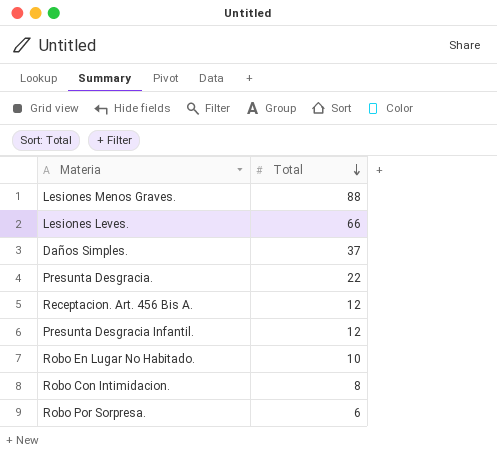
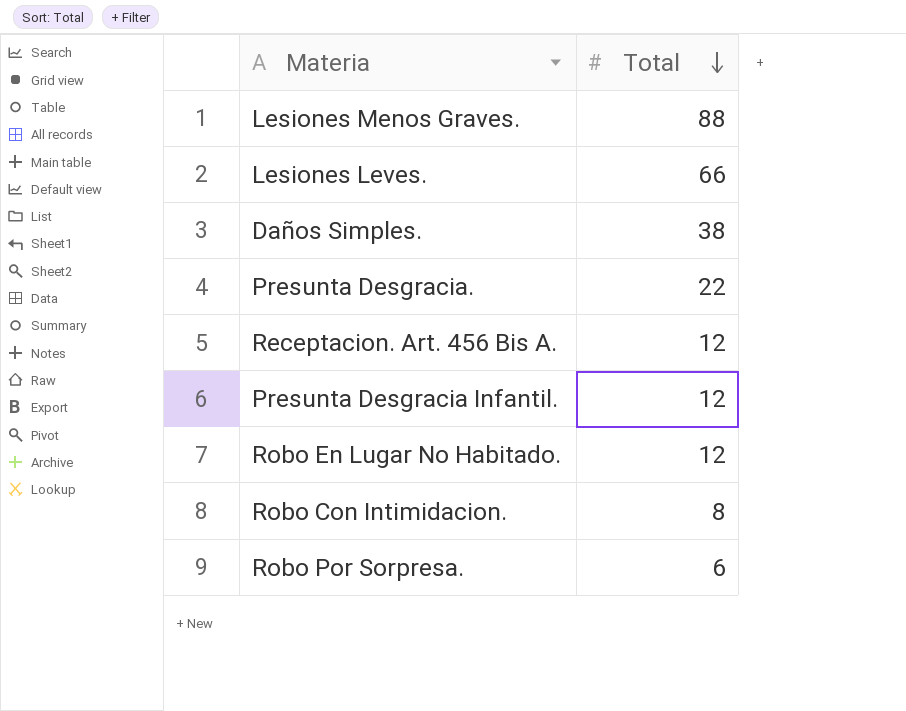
Daños Simples. | Total: 37 -> 38
Robo En Lugar No Habitado. | Total: 10 -> 12

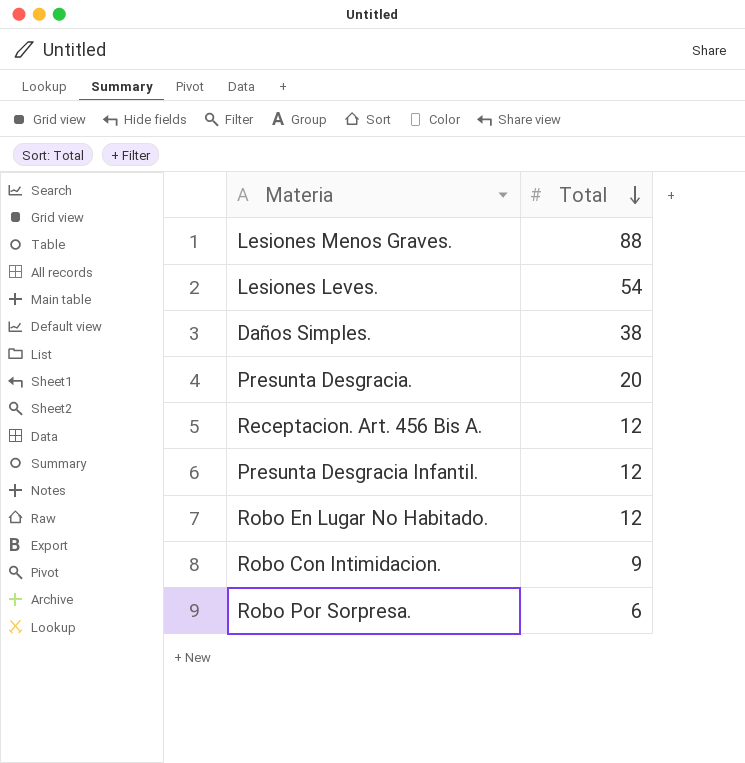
Lesiones Leves. | Total: 66 -> 54
Presunta Desgracia. | Total: 22 -> 20
Robo Con Intimidacion. | Total: 8 -> 9

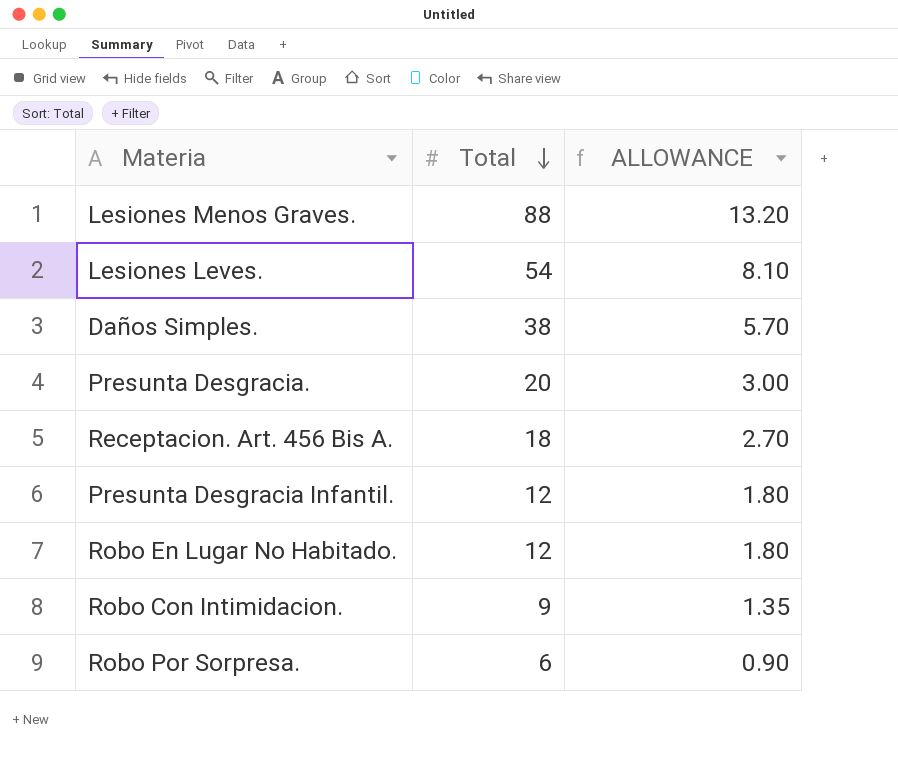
column ALLOWANCE | formula: none -> [Total] * 0.15
Receptacion. Art. 456 Bis A. | Total: 12 -> 18

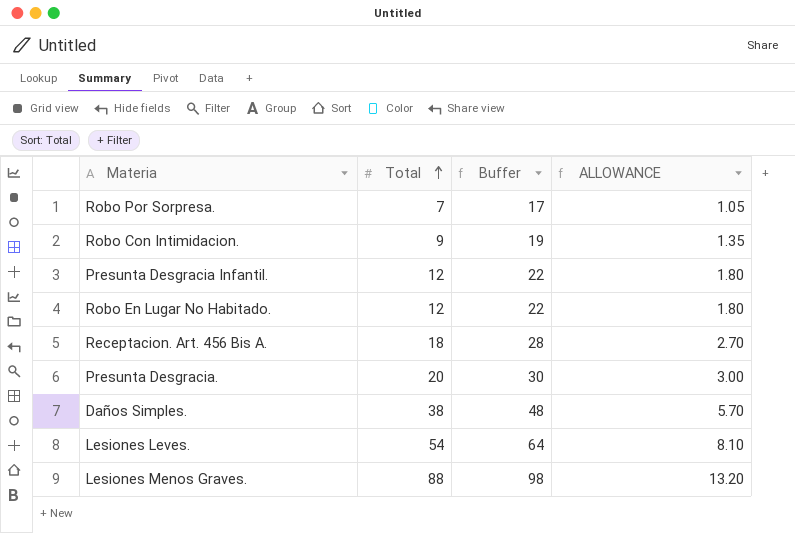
row order: Total descending -> Total ascending
column Buffer | formula: none -> [Total] + 10
Robo Por Sorpresa. | Total: 6 -> 7
Robo Por Sorpresa. | ALLOWANCE: 0.90 -> 1.05

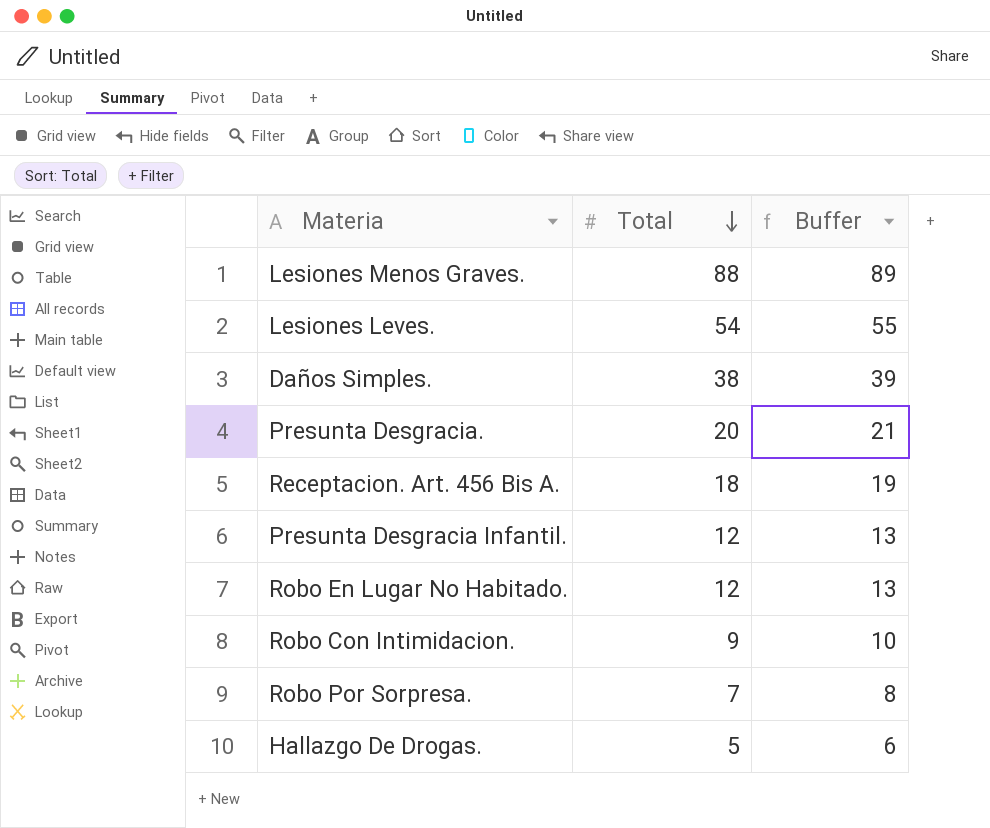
row order: Total ascending -> Total descending
column ALLOWANCE | formula: [Total] * 0.15 -> none
column Buffer | formula: [Total] + 10 -> [Total] + 1
row Hallazgo De Drogas.: none -> 5 | 6

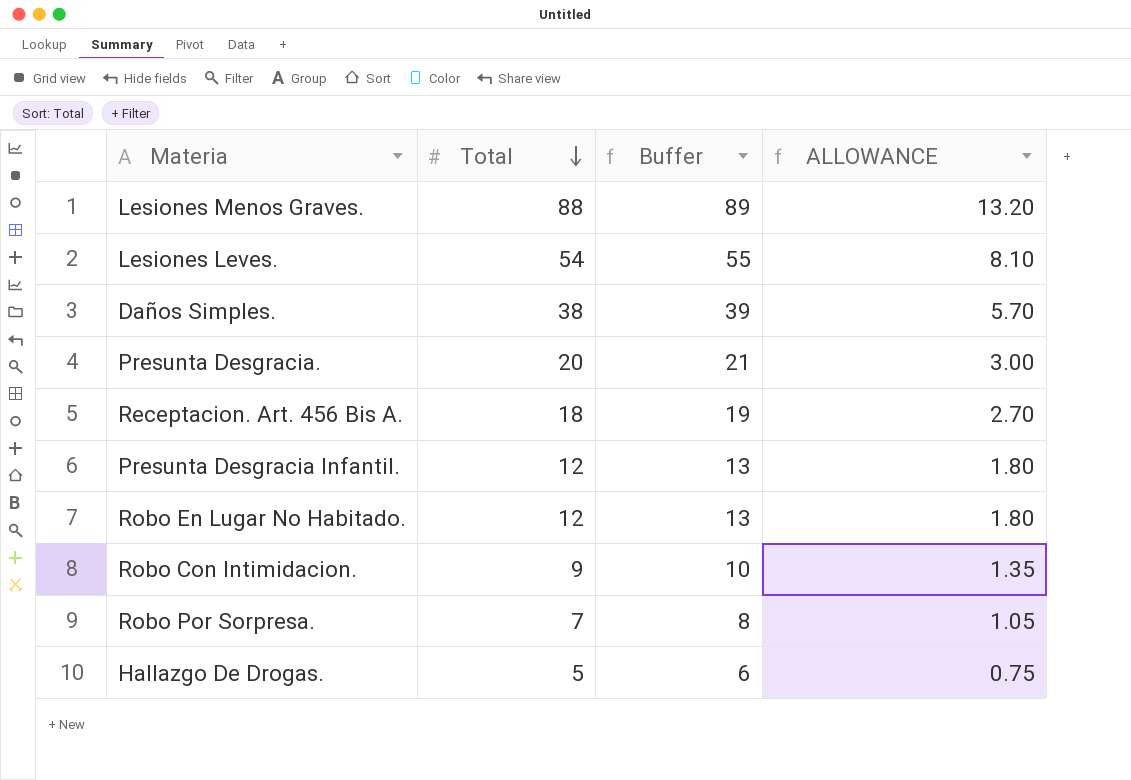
column ALLOWANCE | formula: none -> [Total] * 0.15

